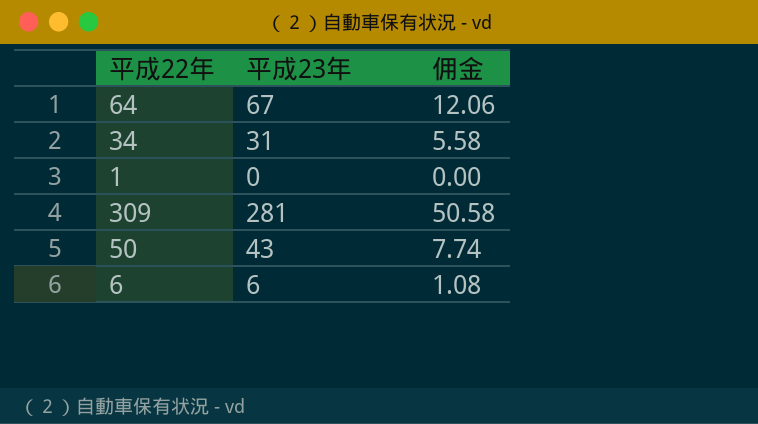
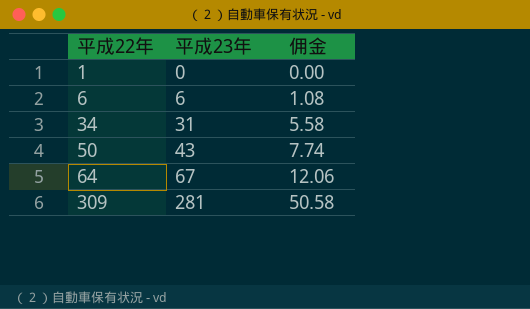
row order: none -> 平成22年 ascending

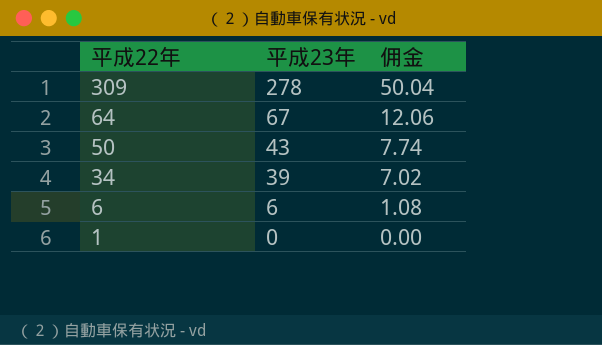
row order: 平成22年 ascending -> 平成22年 descending
309 | 平成23年: 281 -> 278
309 | 佣金: 50.58 -> 50.04
34 | 平成23年: 31 -> 39
34 | 佣金: 5.58 -> 7.02

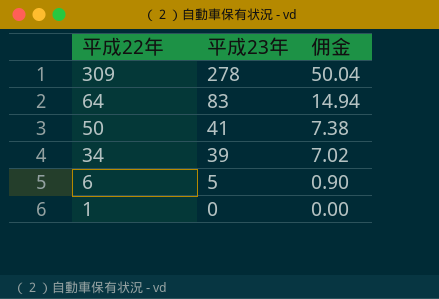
64 | 平成23年: 67 -> 83
64 | 佣金: 12.06 -> 14.94
50 | 平成23年: 43 -> 41
50 | 佣金: 7.74 -> 7.38
6 | 平成23年: 6 -> 5
6 | 佣金: 1.08 -> 0.90

